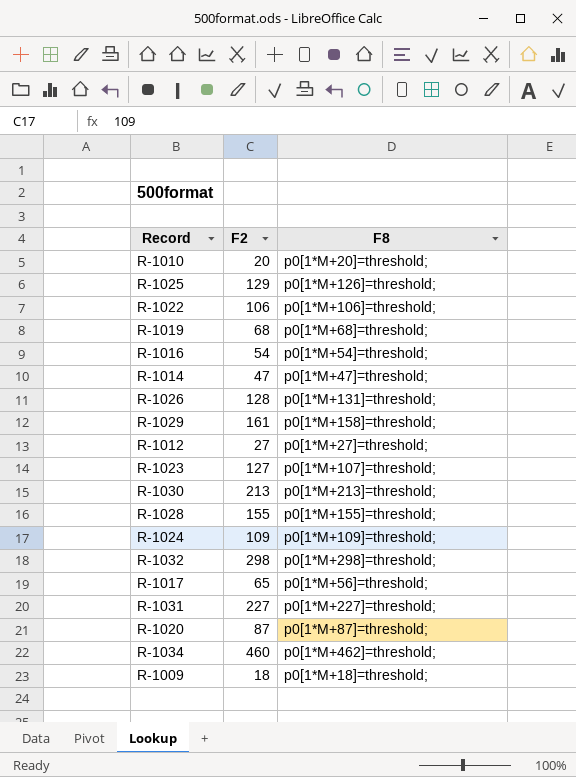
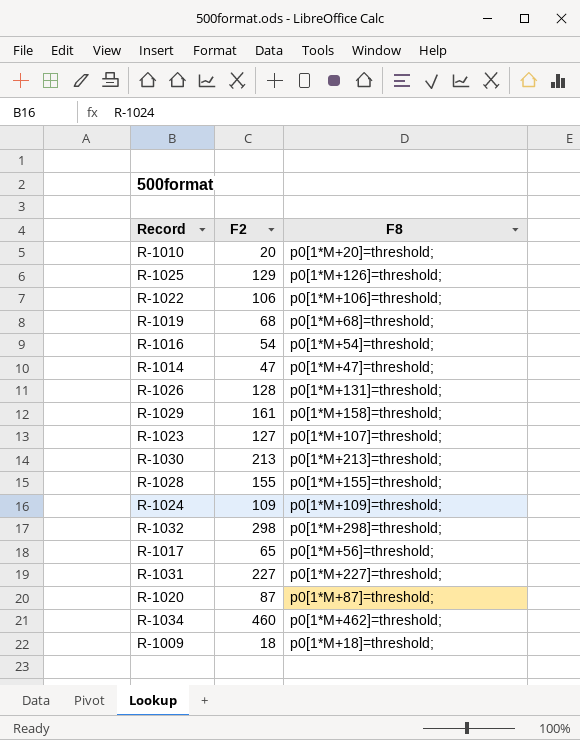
row R-1012: 27 | p0[1*M+27]=threshold; -> none

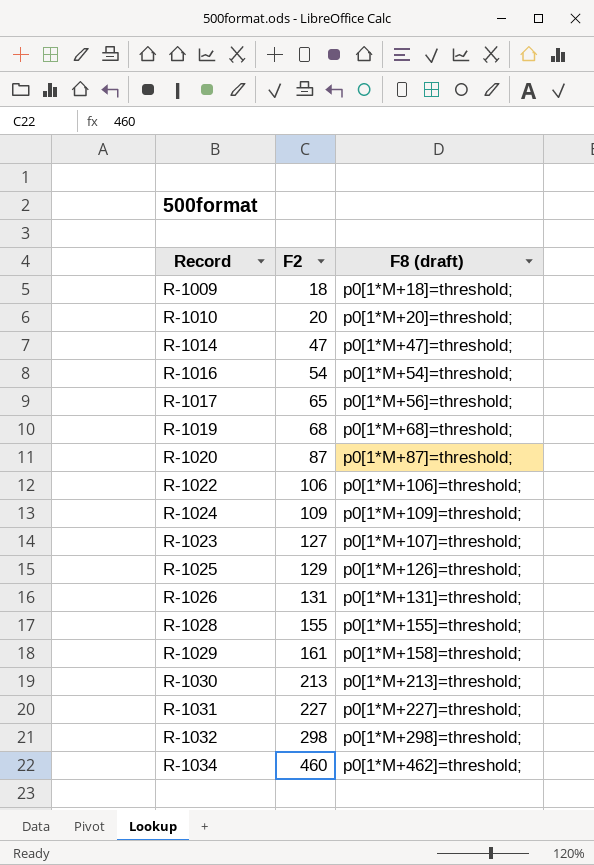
row order: none -> F2 ascending
column name: F8 -> F8 (draft)
R-1026 | F2: 128 -> 131

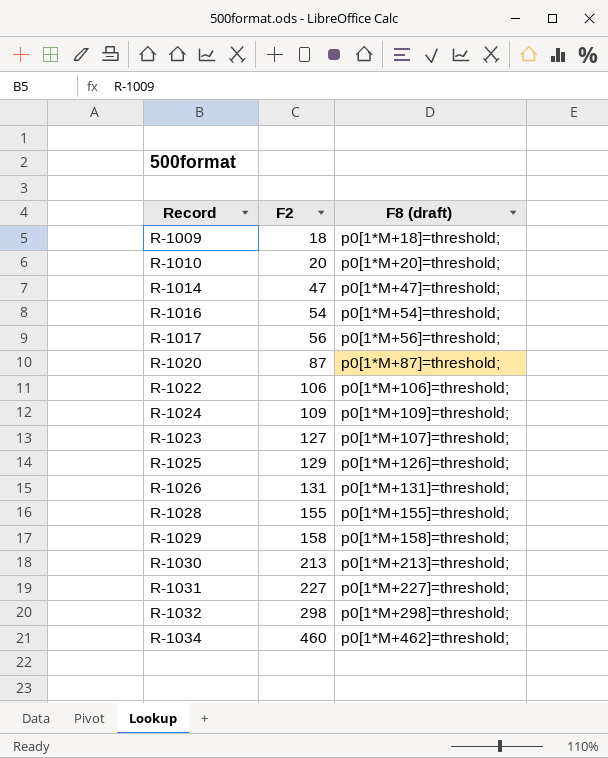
row R-1019: 68 | p0[1*M+68]=threshold; -> none
R-1017 | F2: 65 -> 56
R-1029 | F2: 161 -> 158

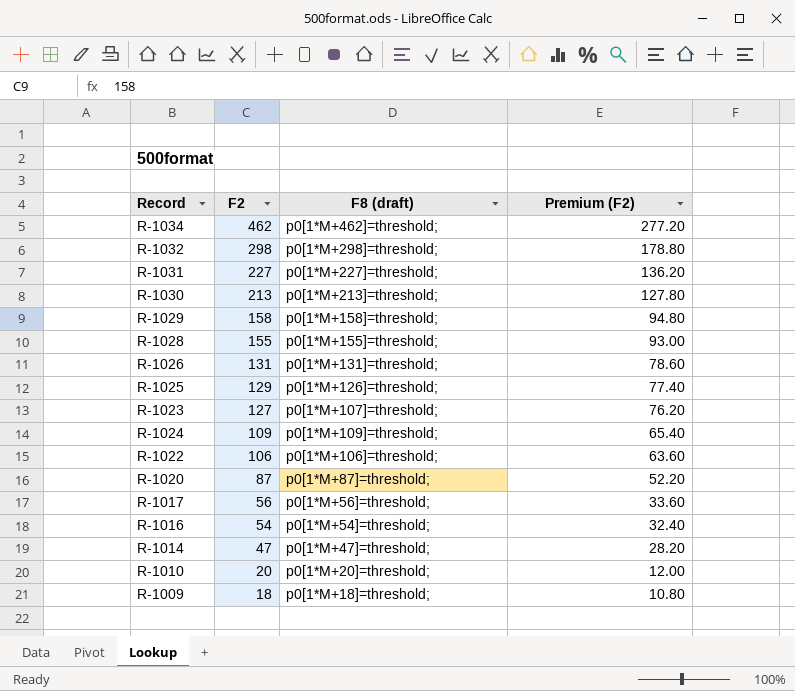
row order: F2 ascending -> F2 descending
column Premium (F2) | formula: none -> [F2] * 0.6
R-1034 | F2: 460 -> 462

